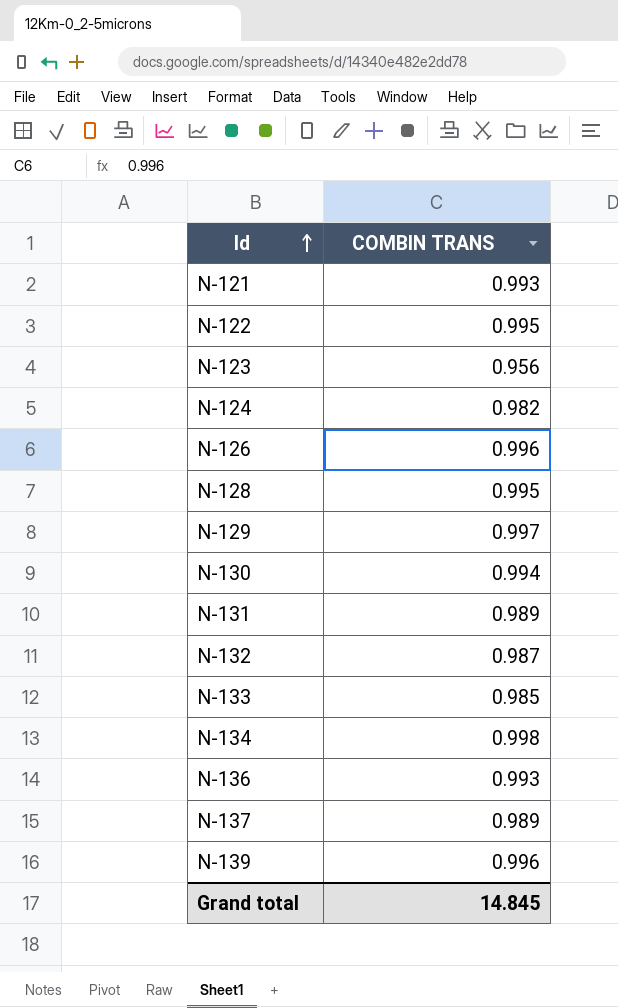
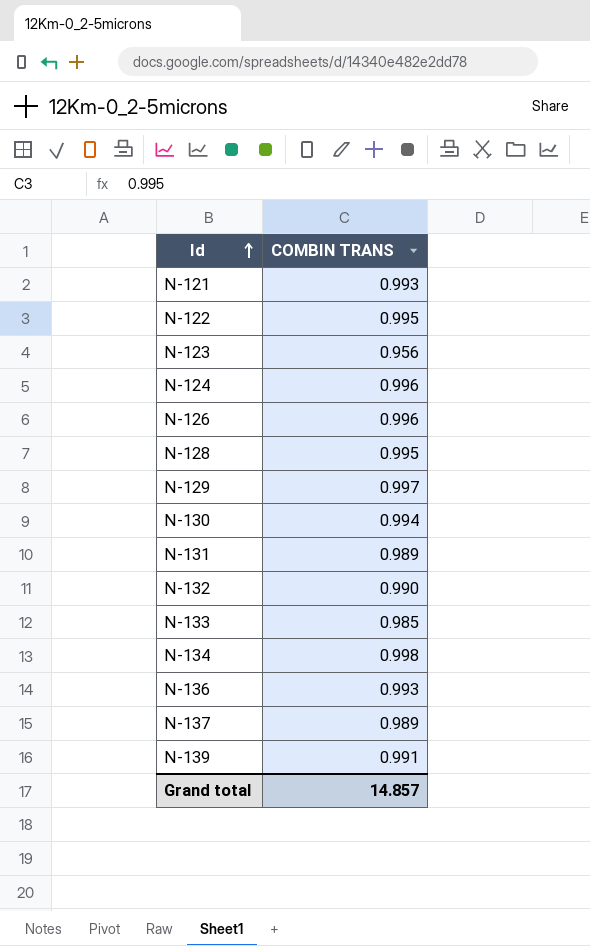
N-124 | COMBIN TRANS: 0.982 -> 0.996
N-132 | COMBIN TRANS: 0.987 -> 0.990
N-139 | COMBIN TRANS: 0.996 -> 0.991
Grand total | COMBIN TRANS: 14.845 -> 14.857

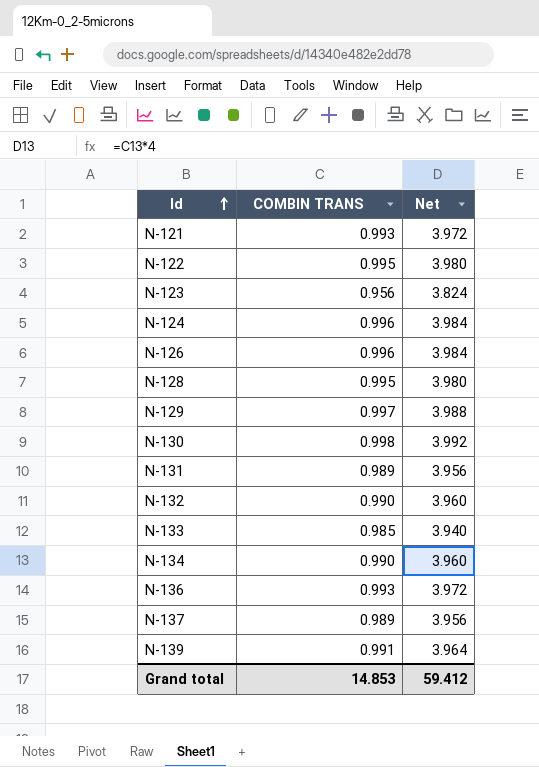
column Net | formula: none -> [COMBIN TRANS] * 4
N-130 | COMBIN TRANS: 0.994 -> 0.998
N-134 | COMBIN TRANS: 0.998 -> 0.990
Grand total | COMBIN TRANS: 14.857 -> 14.853

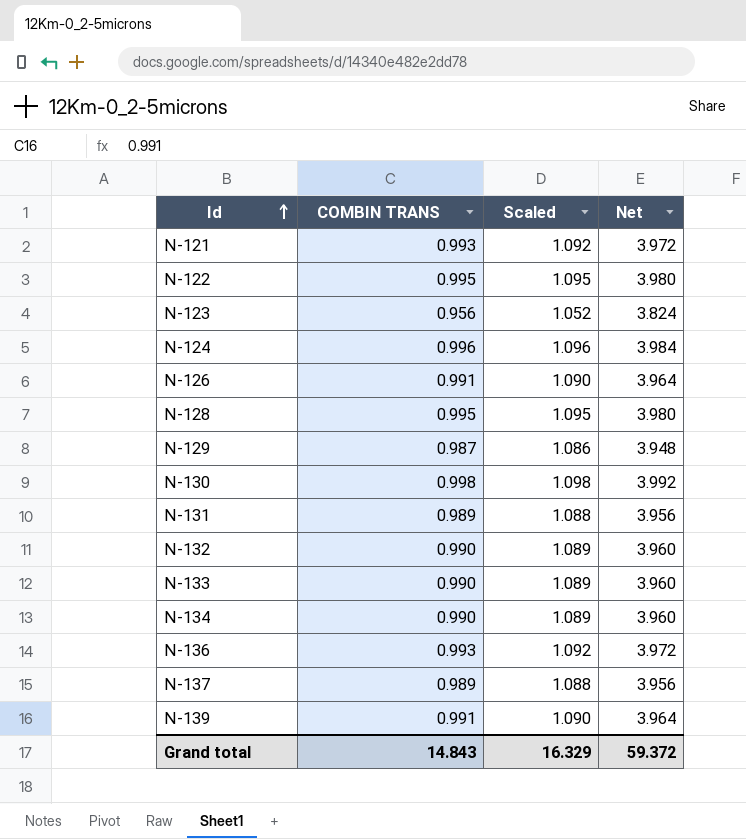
column Scaled | formula: none -> [COMBIN TRANS] * 1.1
N-126 | COMBIN TRANS: 0.996 -> 0.991
N-126 | Net: 3.984 -> 3.964
N-129 | COMBIN TRANS: 0.997 -> 0.987
N-129 | Net: 3.988 -> 3.948
N-133 | COMBIN TRANS: 0.985 -> 0.990
N-133 | Net: 3.940 -> 3.960
Grand total | COMBIN TRANS: 14.853 -> 14.843
Grand total | Net: 59.412 -> 59.372

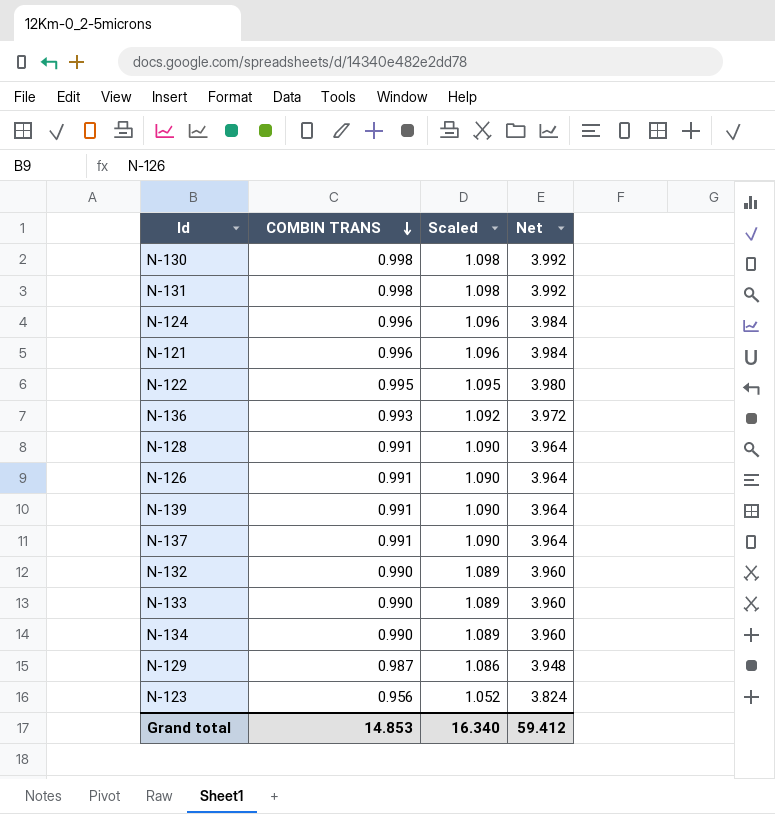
row order: Id ascending -> COMBIN TRANS descending
N-131 | COMBIN TRANS: 0.989 -> 0.998
N-131 | Scaled: 1.088 -> 1.098
N-131 | Net: 3.956 -> 3.992
N-121 | COMBIN TRANS: 0.993 -> 0.996
N-121 | Scaled: 1.092 -> 1.096
N-121 | Net: 3.972 -> 3.984
N-128 | COMBIN TRANS: 0.995 -> 0.991
N-128 | Scaled: 1.095 -> 1.090
N-128 | Net: 3.980 -> 3.964
N-137 | COMBIN TRANS: 0.989 -> 0.991
N-137 | Scaled: 1.088 -> 1.090
N-137 | Net: 3.956 -> 3.964
Grand total | COMBIN TRANS: 14.843 -> 14.853
Grand total | Scaled: 16.329 -> 16.340
Grand total | Net: 59.372 -> 59.412

